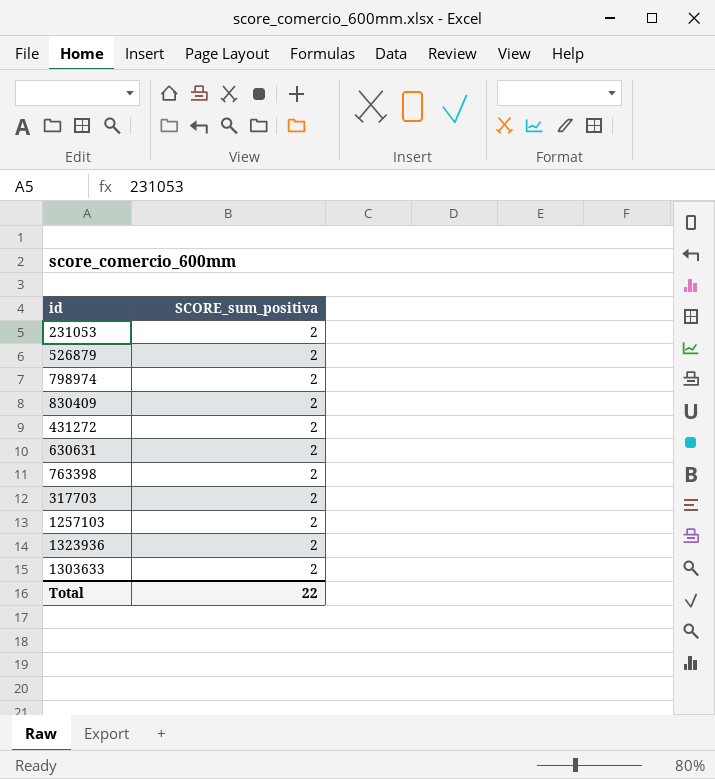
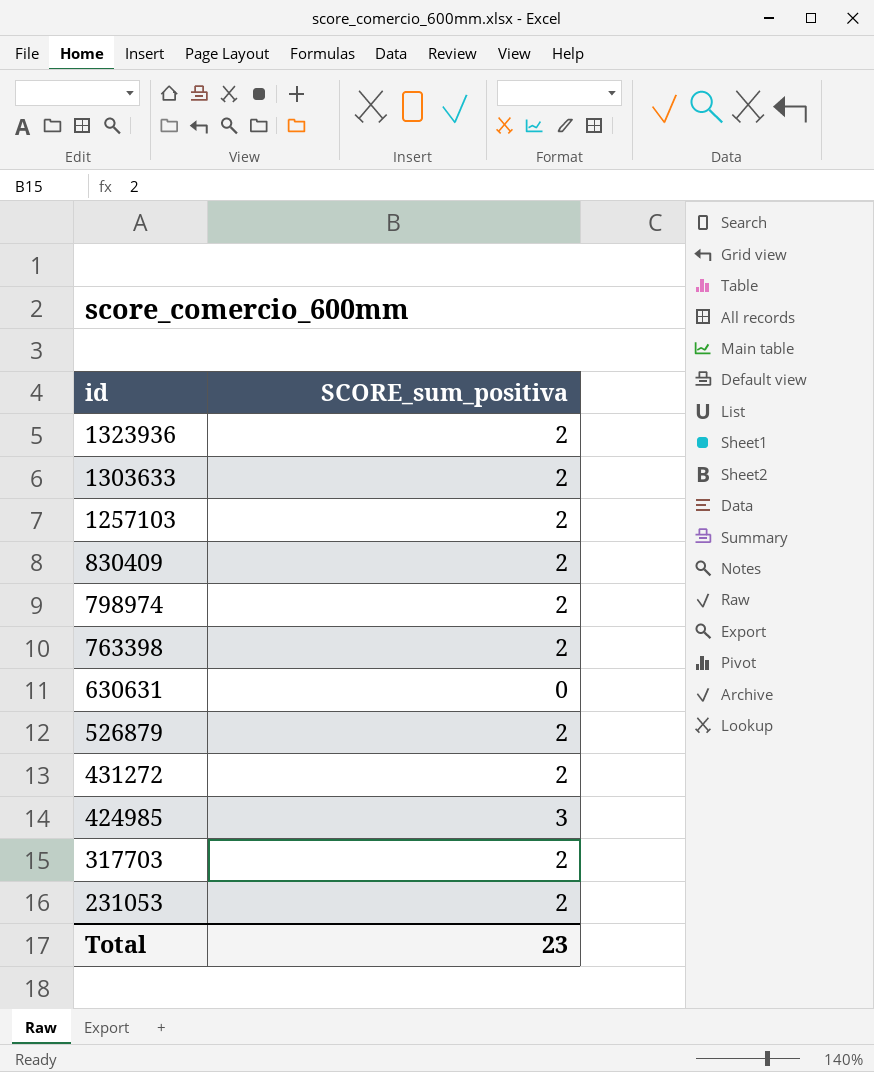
row order: none -> id descending
630631 | SCORE_sum_positiva: 2 -> 0
row 424985: none -> 3
Total | SCORE_sum_positiva: 22 -> 23

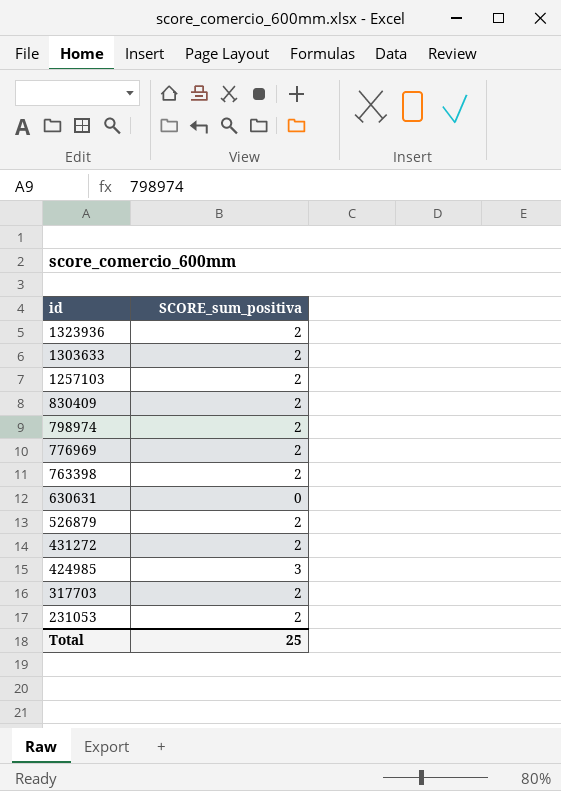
row 776969: none -> 2
Total | SCORE_sum_positiva: 23 -> 25

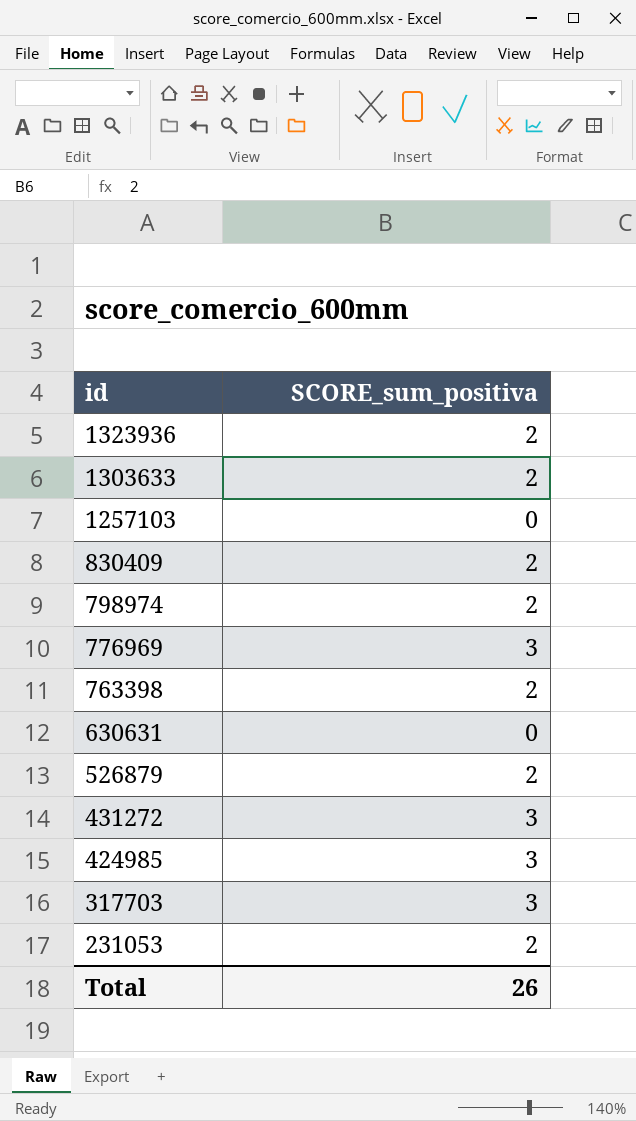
1257103 | SCORE_sum_positiva: 2 -> 0
776969 | SCORE_sum_positiva: 2 -> 3
431272 | SCORE_sum_positiva: 2 -> 3
317703 | SCORE_sum_positiva: 2 -> 3
Total | SCORE_sum_positiva: 25 -> 26

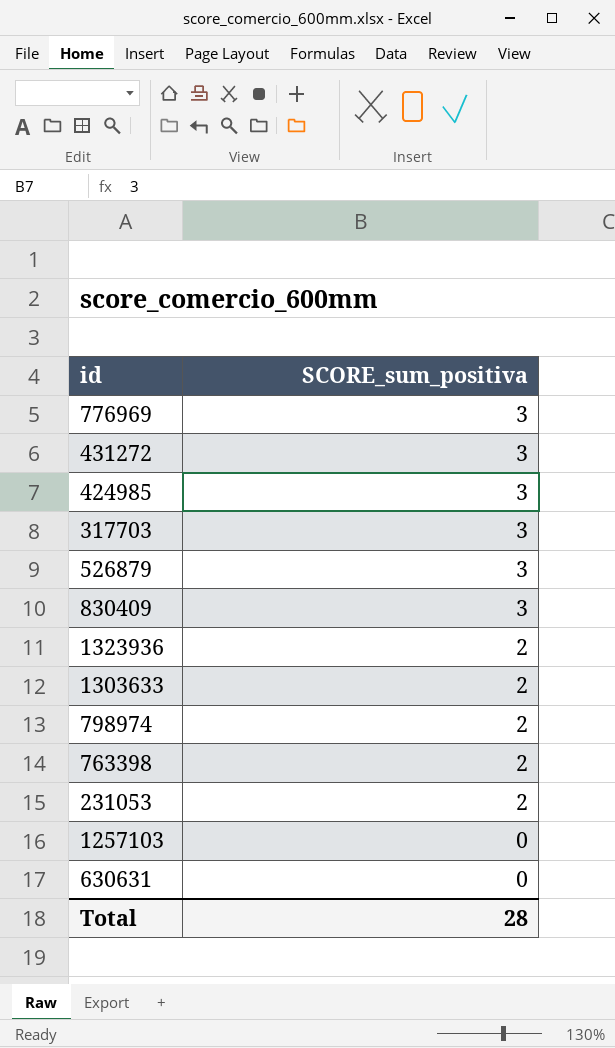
row order: id descending -> SCORE_sum_positiva descending
526879 | SCORE_sum_positiva: 2 -> 3
830409 | SCORE_sum_positiva: 2 -> 3
Total | SCORE_sum_positiva: 26 -> 28

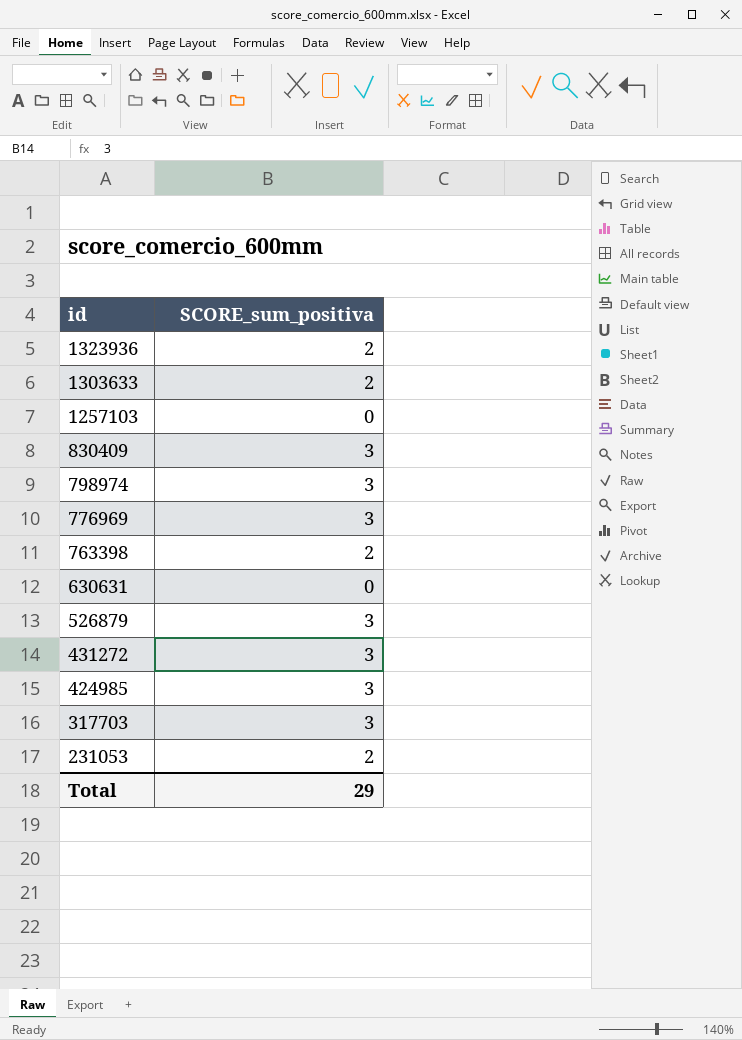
row order: SCORE_sum_positiva descending -> id descending
798974 | SCORE_sum_positiva: 2 -> 3
Total | SCORE_sum_positiva: 28 -> 29

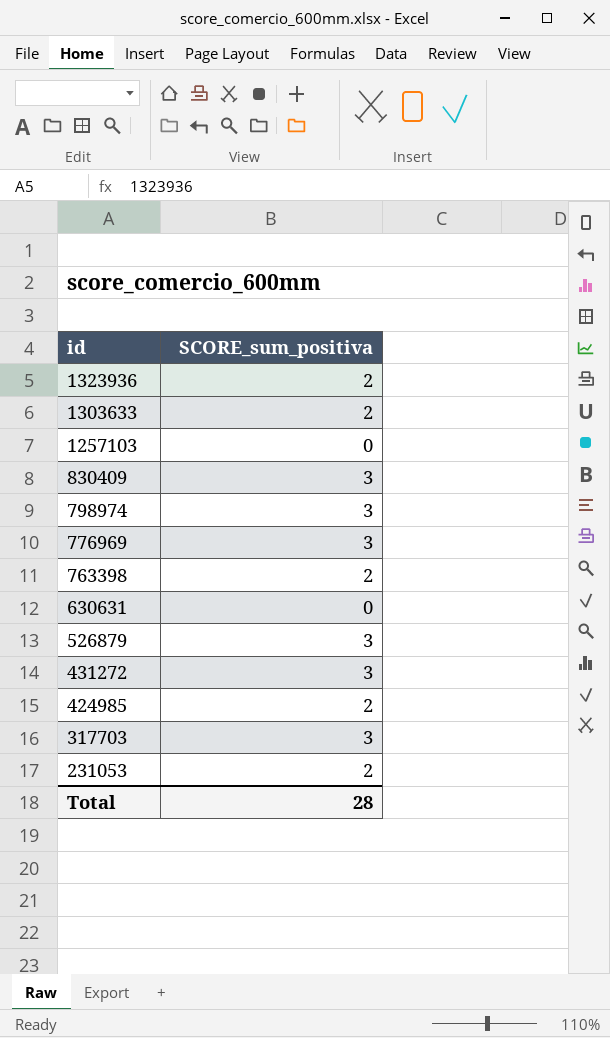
424985 | SCORE_sum_positiva: 3 -> 2
Total | SCORE_sum_positiva: 29 -> 28

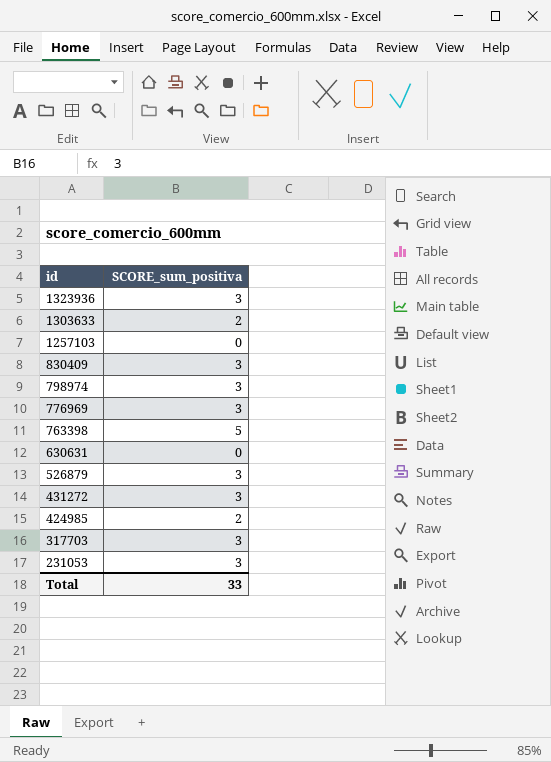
1323936 | SCORE_sum_positiva: 2 -> 3
763398 | SCORE_sum_positiva: 2 -> 5
231053 | SCORE_sum_positiva: 2 -> 3
Total | SCORE_sum_positiva: 28 -> 33

